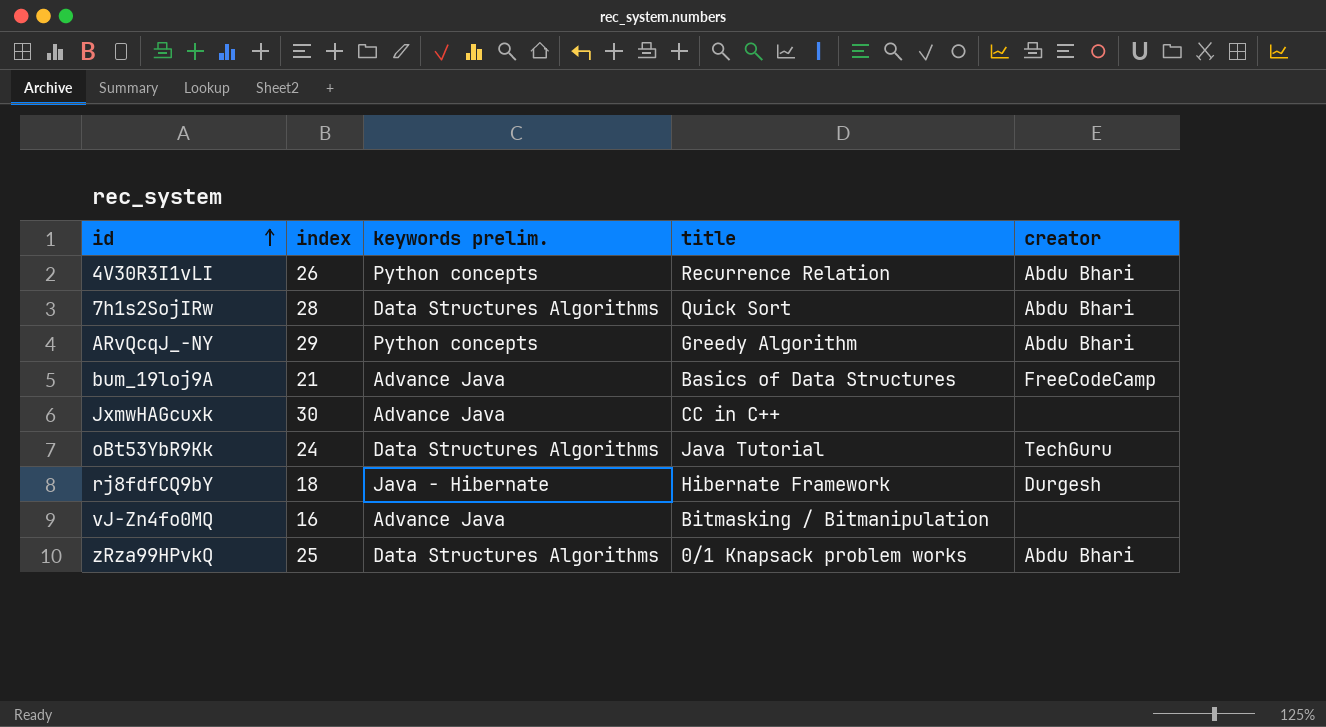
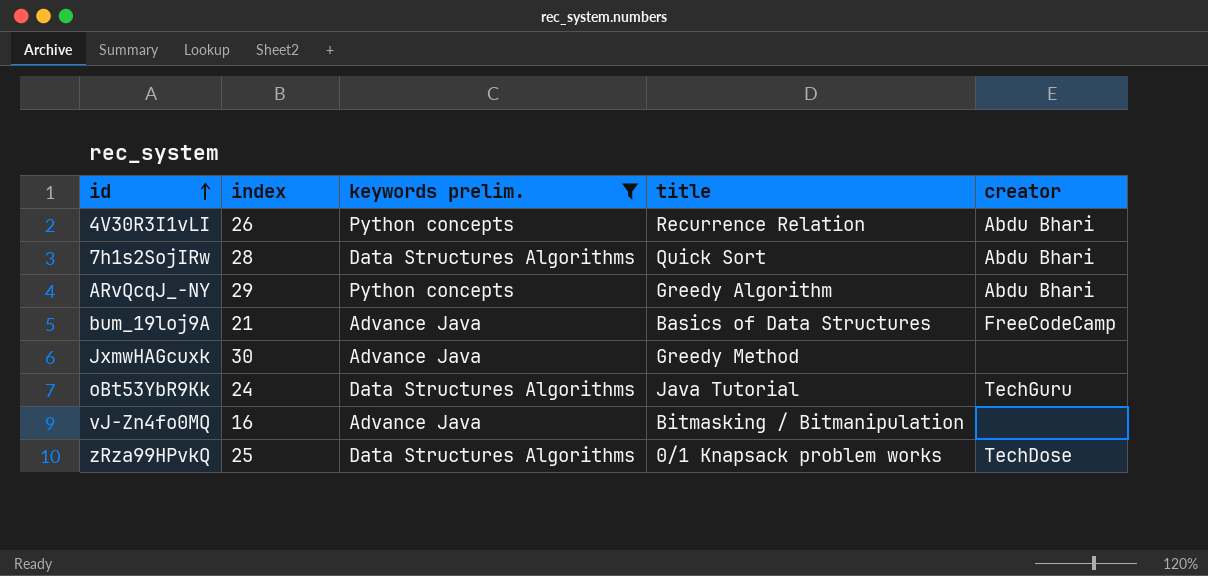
filter: none -> keywords prelim. != Java - Hibernate
JxmwHAGcuxk | title: CC in C++ -> Greedy Method
zRza99HPvkQ | creator: Abdu Bhari -> TechDose

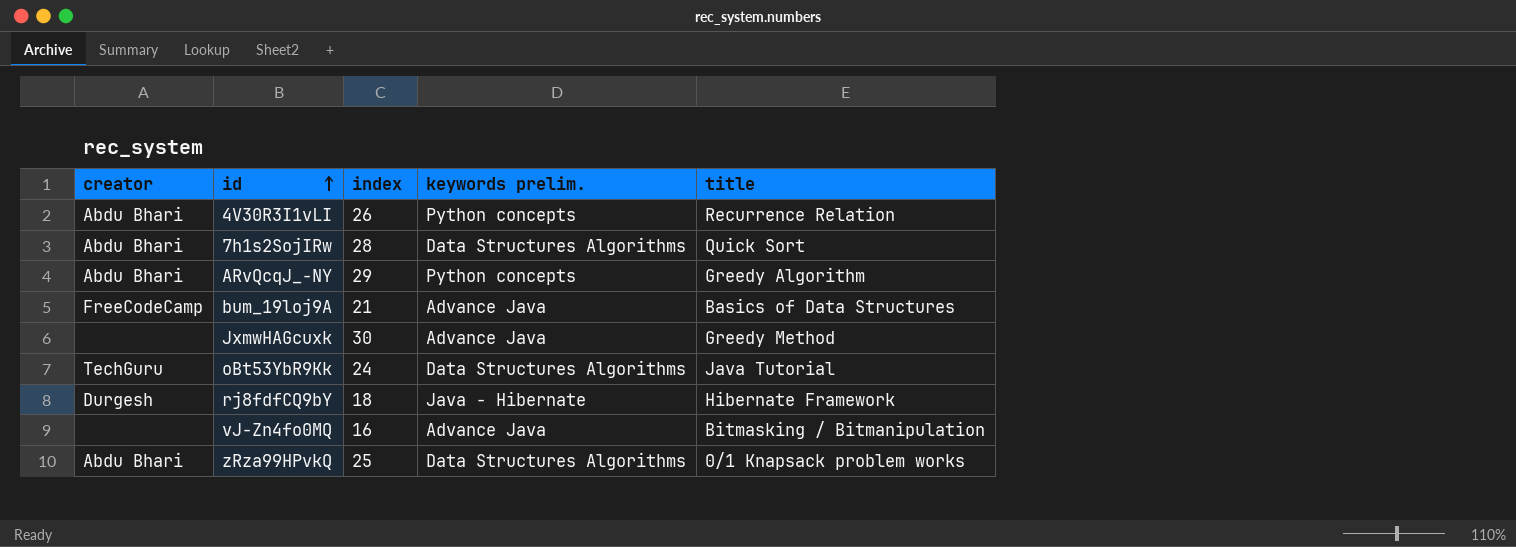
filter: keywords prelim. != Java - Hibernate -> none
column creator | position: 5 -> 1
zRza99HPvkQ | creator: TechDose -> Abdu Bhari

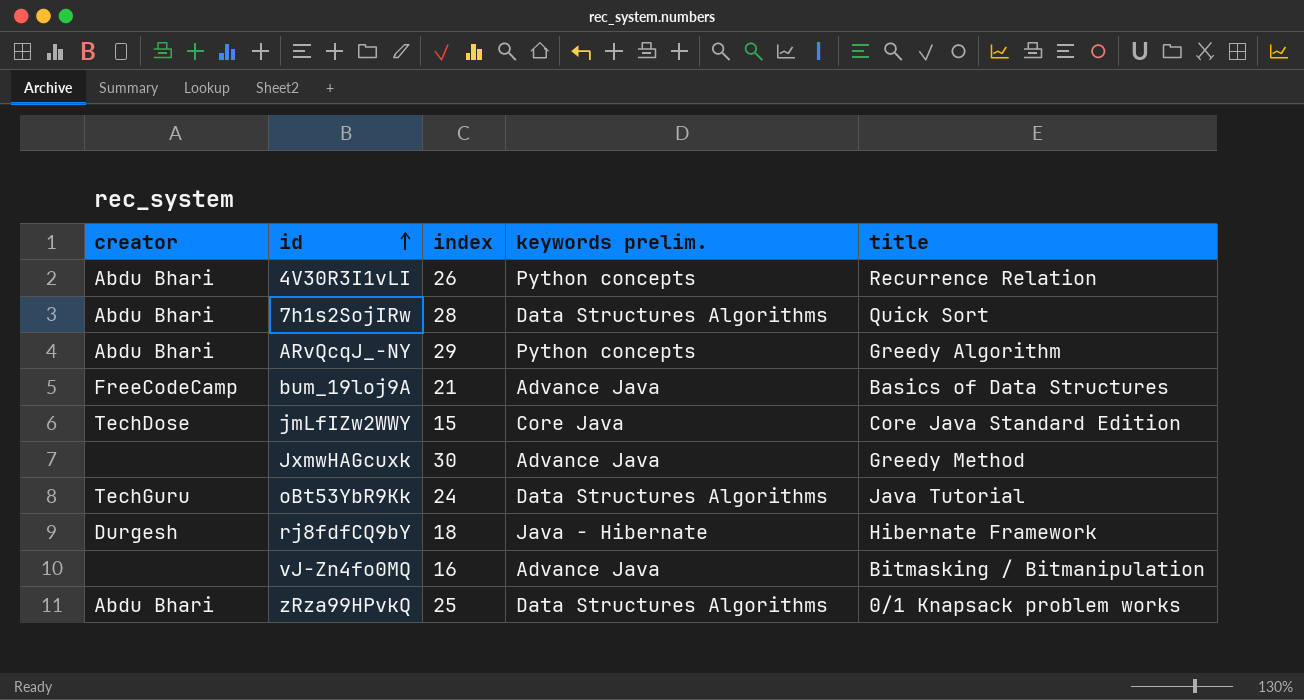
row jmLfIZw2WWY: none -> TechDose | 15 | Core Java | Core Java Standard Edition

